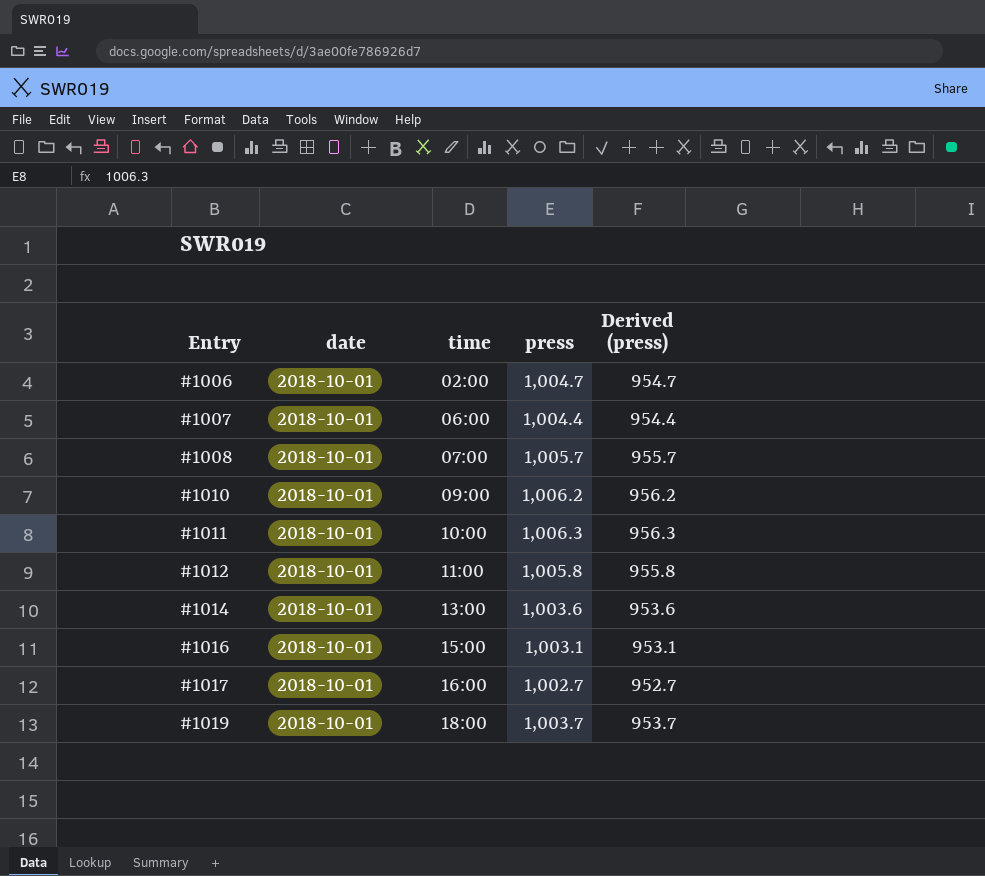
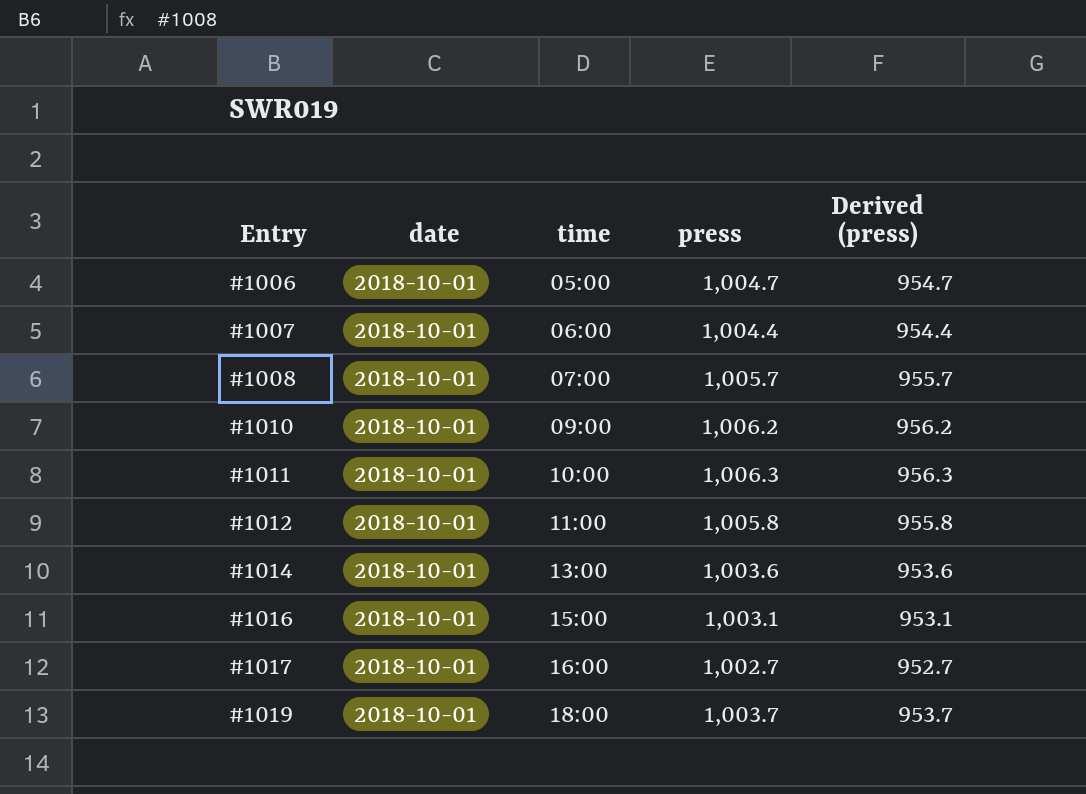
#1006 | time: 02:00 -> 05:00

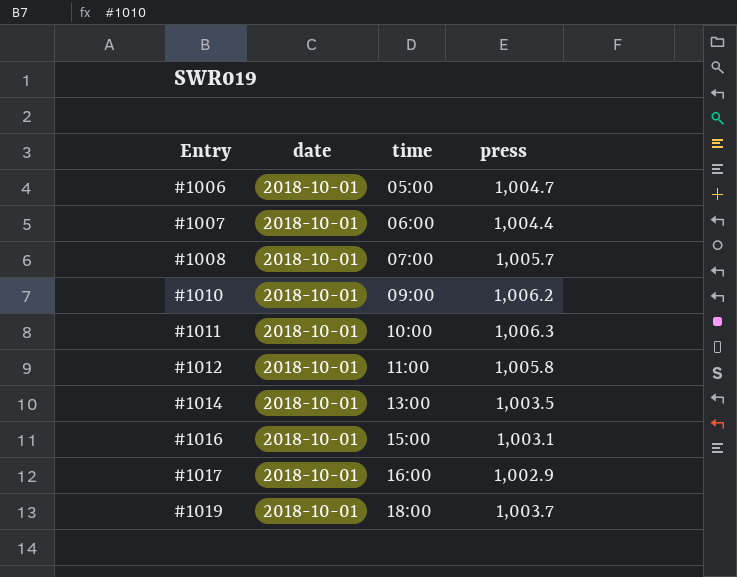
column Derived (press) | formula: [press] - 50 -> none
#1014 | press: 1,003.6 -> 1,003.5
#1017 | press: 1,002.7 -> 1,002.9

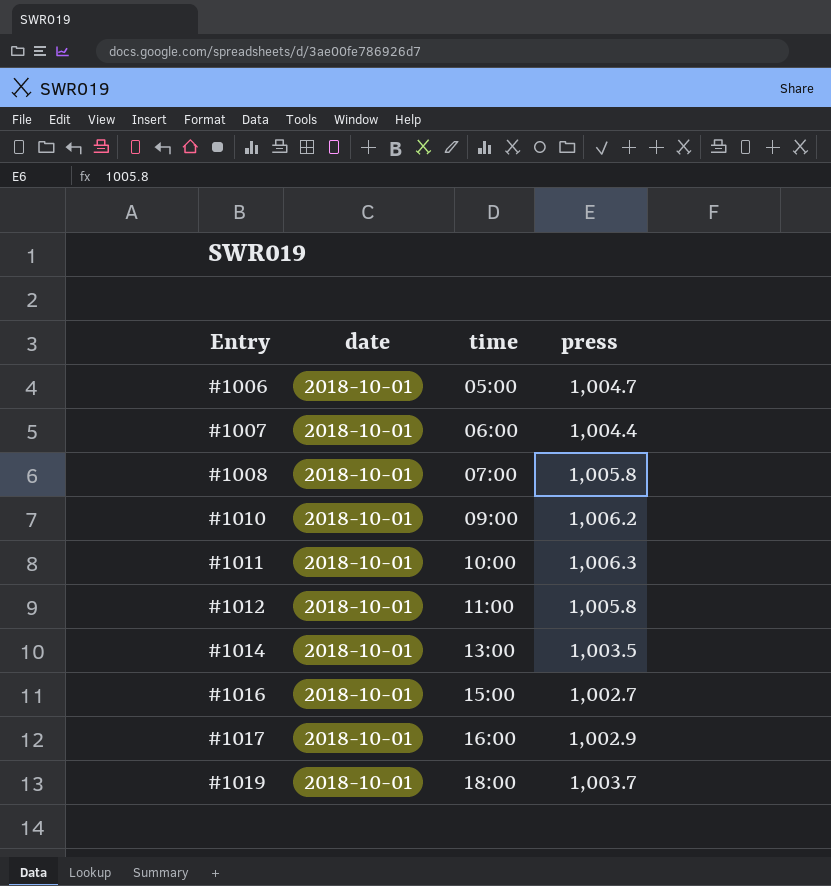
#1008 | press: 1,005.7 -> 1,005.8
#1016 | press: 1,003.1 -> 1,002.7

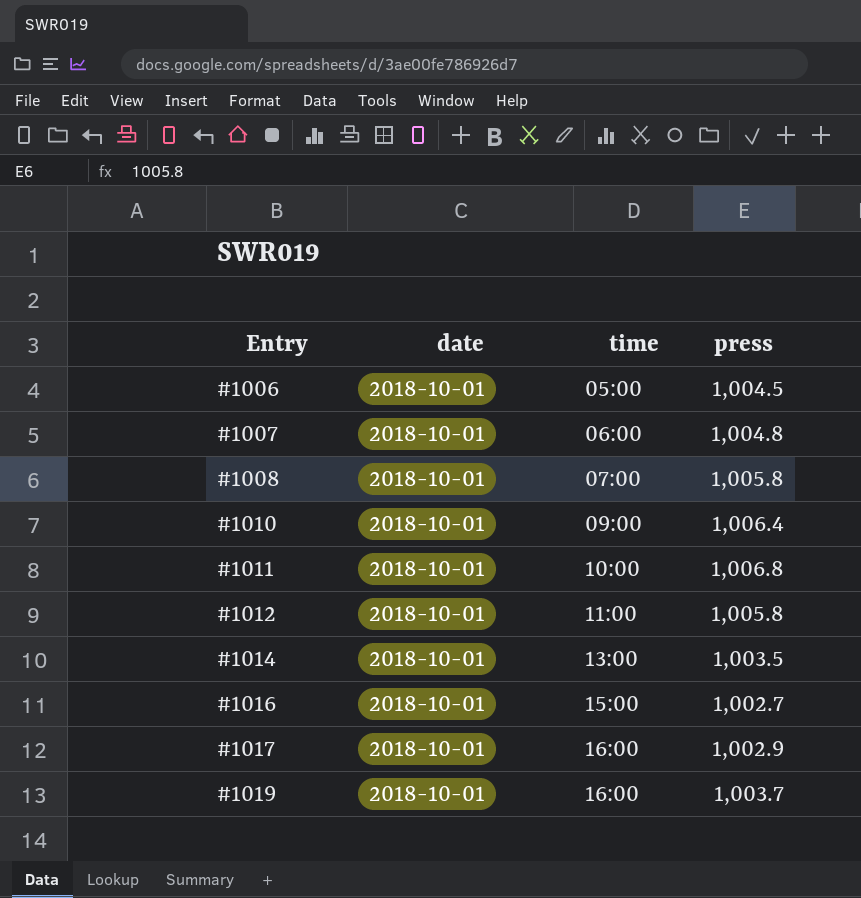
#1006 | press: 1,004.7 -> 1,004.5
#1007 | press: 1,004.4 -> 1,004.8
#1010 | press: 1,006.2 -> 1,006.4
#1011 | press: 1,006.3 -> 1,006.8
#1019 | time: 18:00 -> 16:00

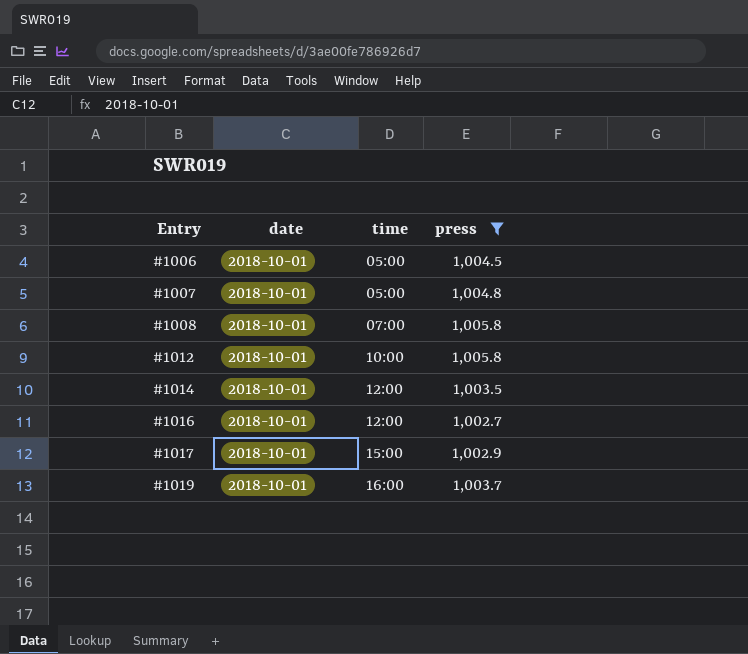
filter: none -> press <= 1,005.8
#1007 | time: 06:00 -> 05:00
#1012 | time: 11:00 -> 10:00
#1014 | time: 13:00 -> 12:00
#1016 | time: 15:00 -> 12:00
#1017 | time: 16:00 -> 15:00

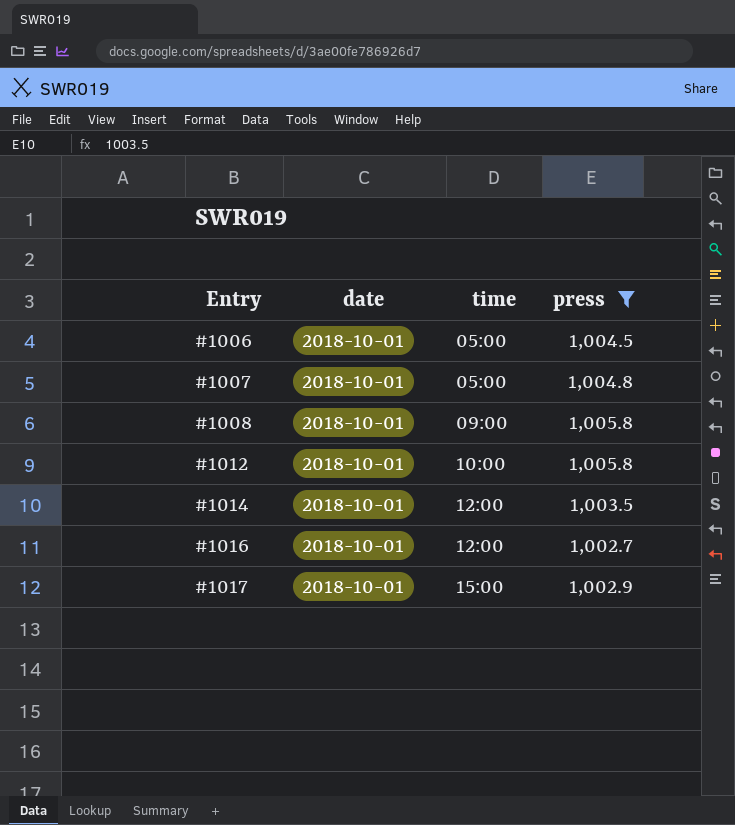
row #1019: 2018-10-01 | 16:00 | 1,003.7 -> none
#1008 | time: 07:00 -> 09:00

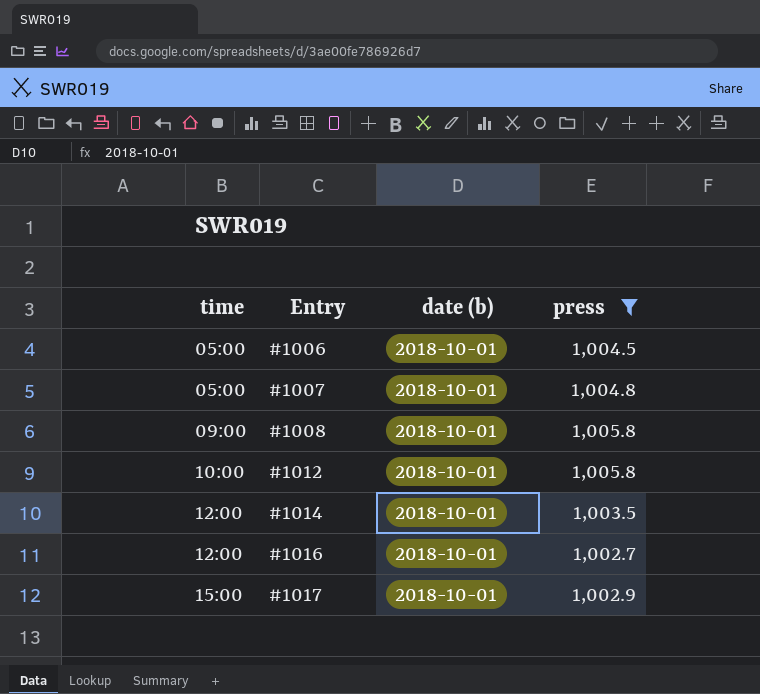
column time | position: 3 -> 1
column name: date -> date (b)

